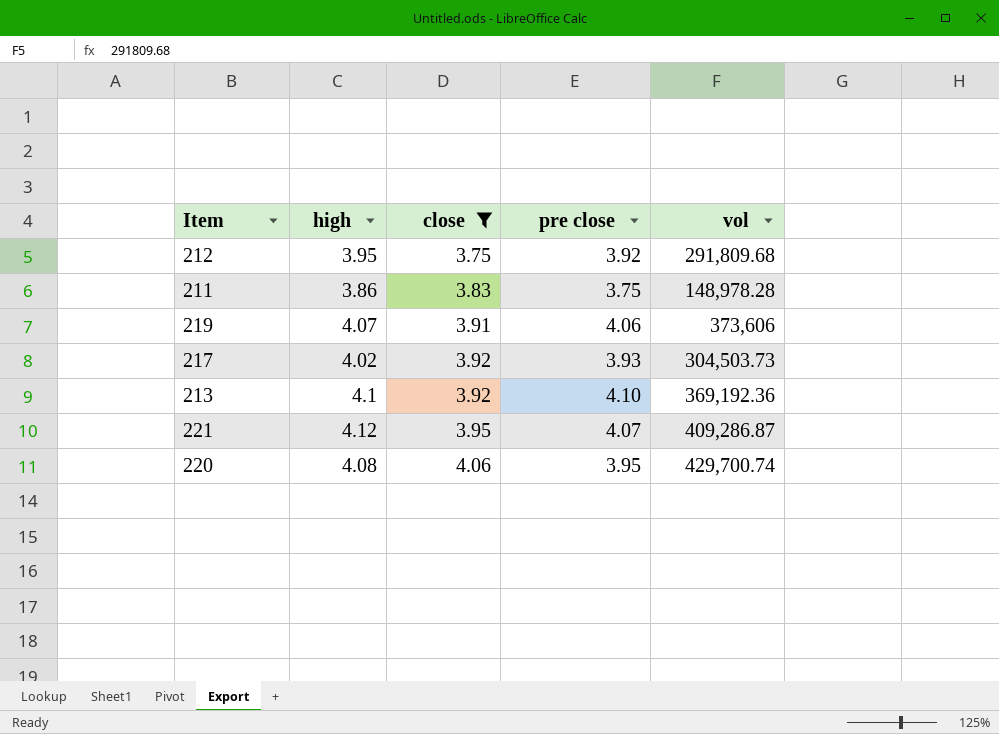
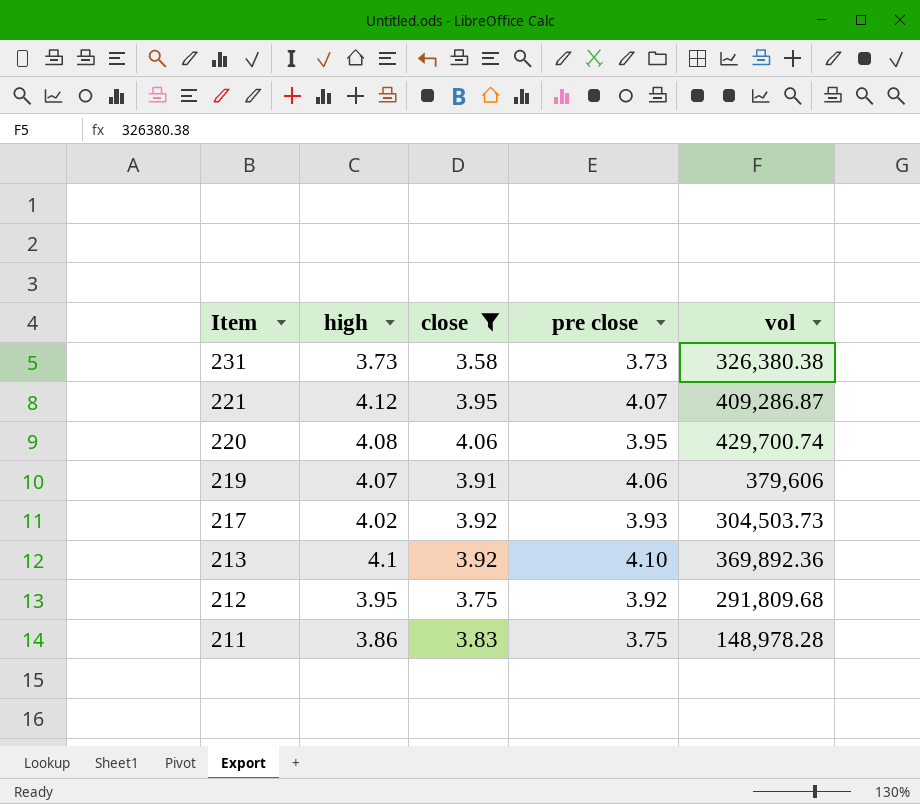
row order: close ascending -> Item descending
row 231: none -> 3.73 | 3.58 | 3.73 | 326,380.38
219 | vol: 373,606 -> 379,606
213 | vol: 369,192.36 -> 369,892.36

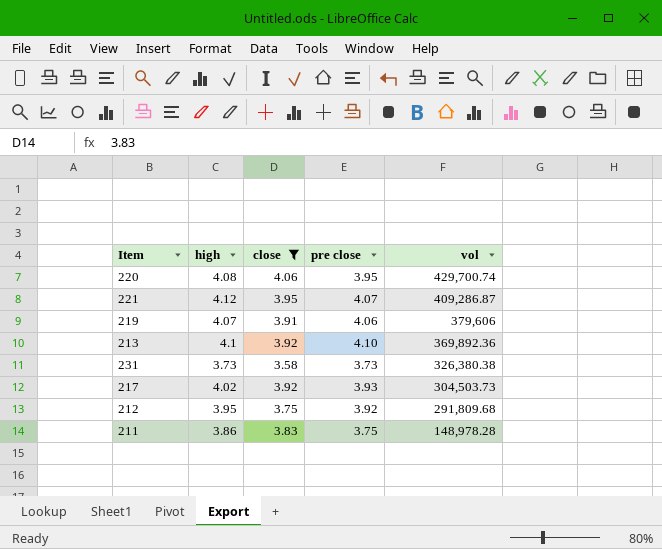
row order: Item descending -> vol descending

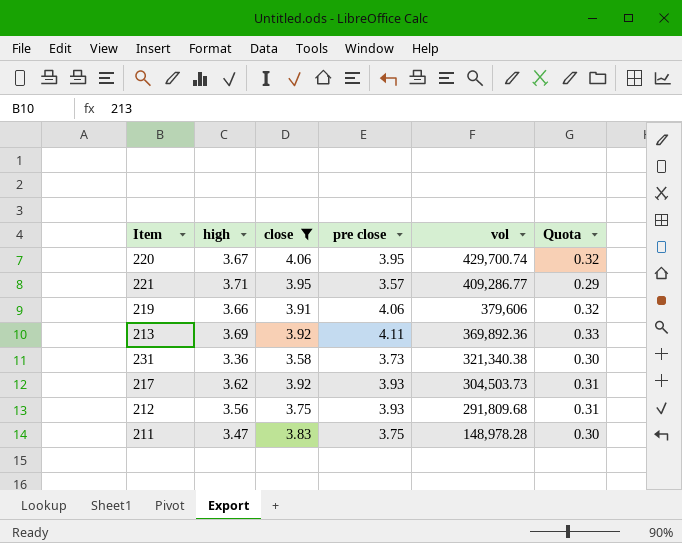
column Quota | formula: none -> [pre close] * 0.08
220 | high: 4.08 -> 3.67
221 | high: 4.12 -> 3.71
221 | pre close: 4.07 -> 3.57
221 | vol: 409,286.87 -> 409,286.77
219 | high: 4.07 -> 3.66
213 | high: 4.1 -> 3.69
213 | pre close: 4.10 -> 4.11
231 | high: 3.73 -> 3.36
231 | vol: 326,380.38 -> 321,340.38
217 | high: 4.02 -> 3.62
212 | high: 3.95 -> 3.56
212 | pre close: 3.92 -> 3.93
211 | high: 3.86 -> 3.47

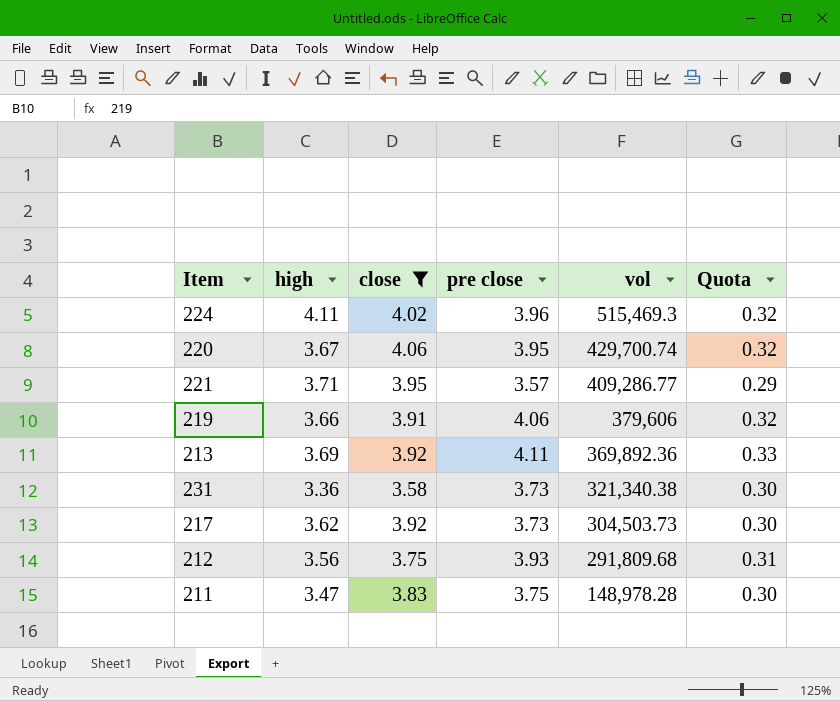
row 224: none -> 4.11 | 4.02 | 3.96 | 515,469.3 | 0.32
217 | pre close: 3.93 -> 3.73
217 | Quota: 0.31 -> 0.30

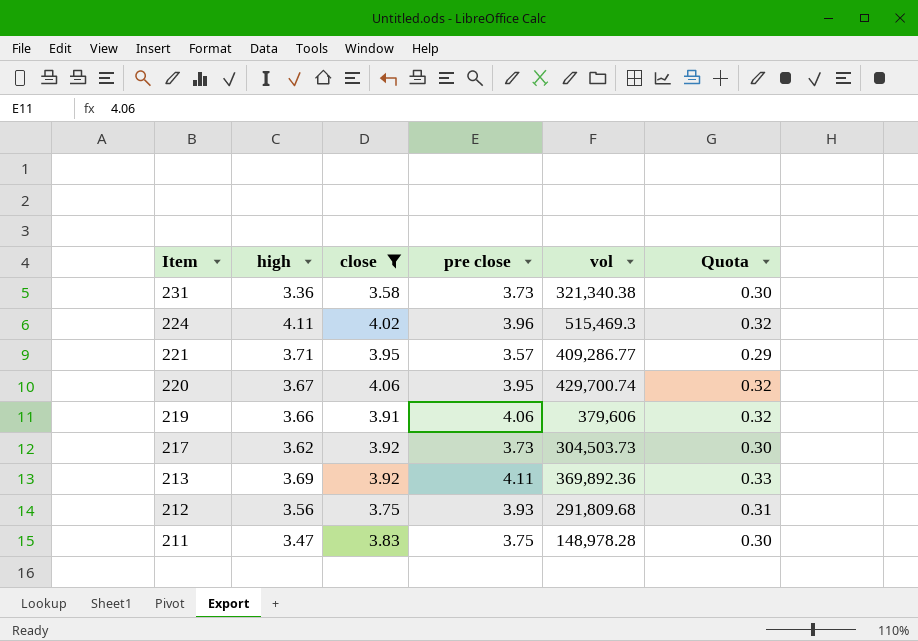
row order: vol descending -> Item descending

